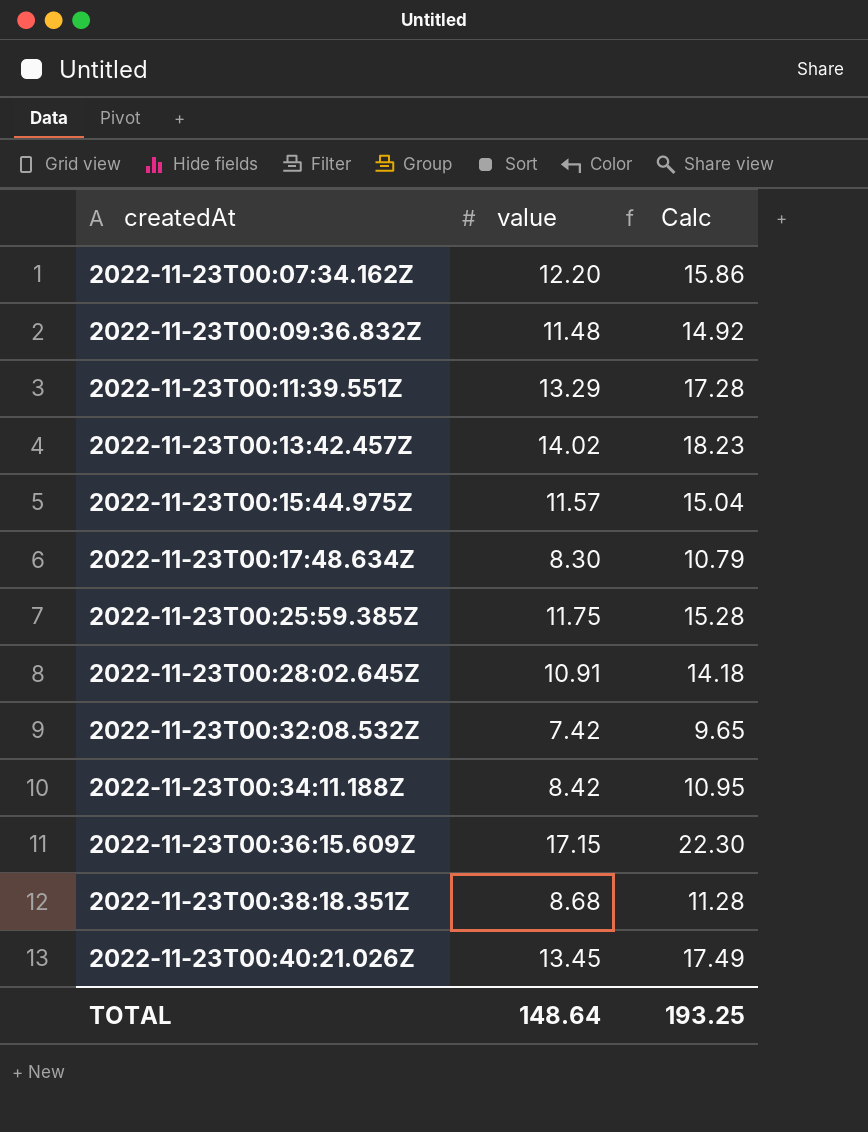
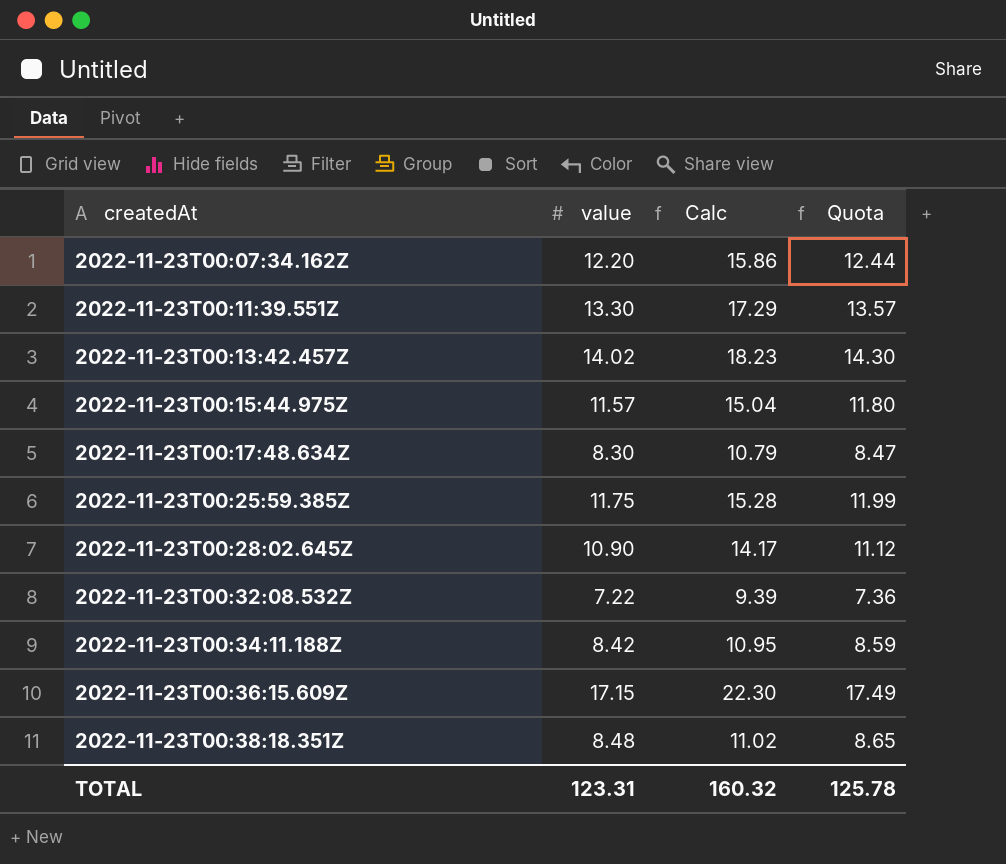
column Quota | formula: none -> [value] * 1.02
row 2022-11-23T00:09:36.832Z: 11.48 | 14.92 -> none
row 2022-11-23T00:40:21.026Z: 13.45 | 17.49 -> none
2022-11-23T00:11:39.551Z | value: 13.29 -> 13.30
2022-11-23T00:11:39.551Z | Calc: 17.28 -> 17.29
2022-11-23T00:28:02.645Z | value: 10.91 -> 10.90
2022-11-23T00:28:02.645Z | Calc: 14.18 -> 14.17
2022-11-23T00:32:08.532Z | value: 7.42 -> 7.22
2022-11-23T00:32:08.532Z | Calc: 9.65 -> 9.39
2022-11-23T00:38:18.351Z | value: 8.68 -> 8.48
2022-11-23T00:38:18.351Z | Calc: 11.28 -> 11.02
TOTAL | value: 148.64 -> 123.31
TOTAL | Calc: 193.25 -> 160.32

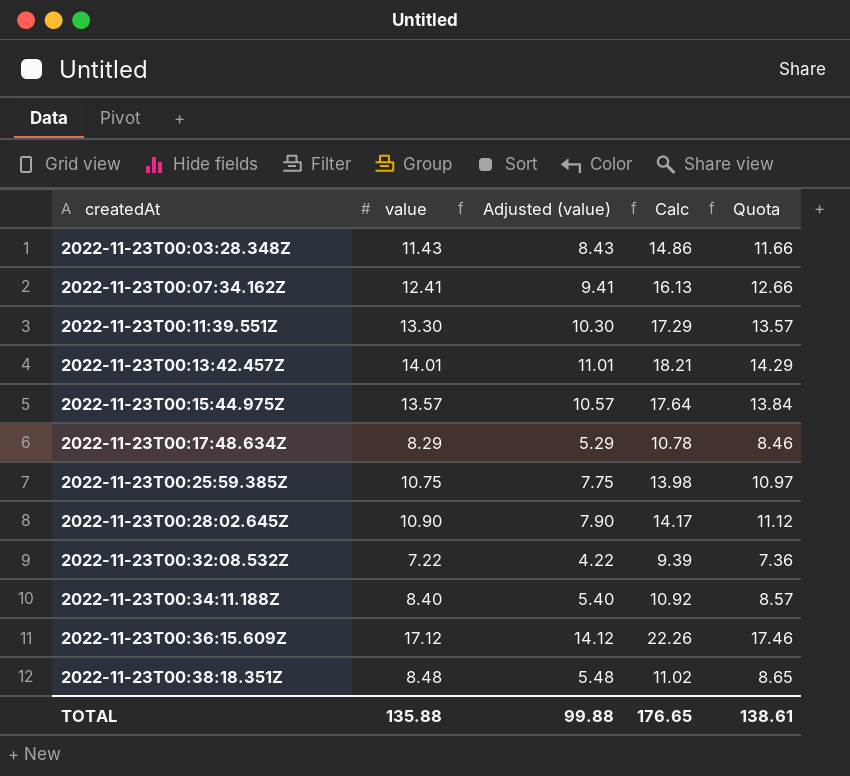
column Adjusted (value) | formula: none -> [value] - 3
row 2022-11-23T00:03:28.348Z: none -> 11.43 | 8.43 | 14.86 | 11.66
2022-11-23T00:07:34.162Z | value: 12.20 -> 12.41
2022-11-23T00:07:34.162Z | Calc: 15.86 -> 16.13
2022-11-23T00:07:34.162Z | Quota: 12.44 -> 12.66
2022-11-23T00:13:42.457Z | value: 14.02 -> 14.01
2022-11-23T00:13:42.457Z | Calc: 18.23 -> 18.21
2022-11-23T00:13:42.457Z | Quota: 14.30 -> 14.29
2022-11-23T00:15:44.975Z | value: 11.57 -> 13.57
2022-11-23T00:15:44.975Z | Calc: 15.04 -> 17.64
2022-11-23T00:15:44.975Z | Quota: 11.80 -> 13.84
2022-11-23T00:17:48.634Z | value: 8.30 -> 8.29
2022-11-23T00:17:48.634Z | Calc: 10.79 -> 10.78
2022-11-23T00:17:48.634Z | Quota: 8.47 -> 8.46
2022-11-23T00:25:59.385Z | value: 11.75 -> 10.75
2022-11-23T00:25:59.385Z | Calc: 15.28 -> 13.98
2022-11-23T00:25:59.385Z | Quota: 11.99 -> 10.97
2022-11-23T00:34:11.188Z | value: 8.42 -> 8.40
2022-11-23T00:34:11.188Z | Calc: 10.95 -> 10.92
2022-11-23T00:34:11.188Z | Quota: 8.59 -> 8.57
2022-11-23T00:36:15.609Z | value: 17.15 -> 17.12
2022-11-23T00:36:15.609Z | Calc: 22.30 -> 22.26
2022-11-23T00:36:15.609Z | Quota: 17.49 -> 17.46
TOTAL | value: 123.31 -> 135.88
TOTAL | Calc: 160.32 -> 176.65
TOTAL | Quota: 125.78 -> 138.61

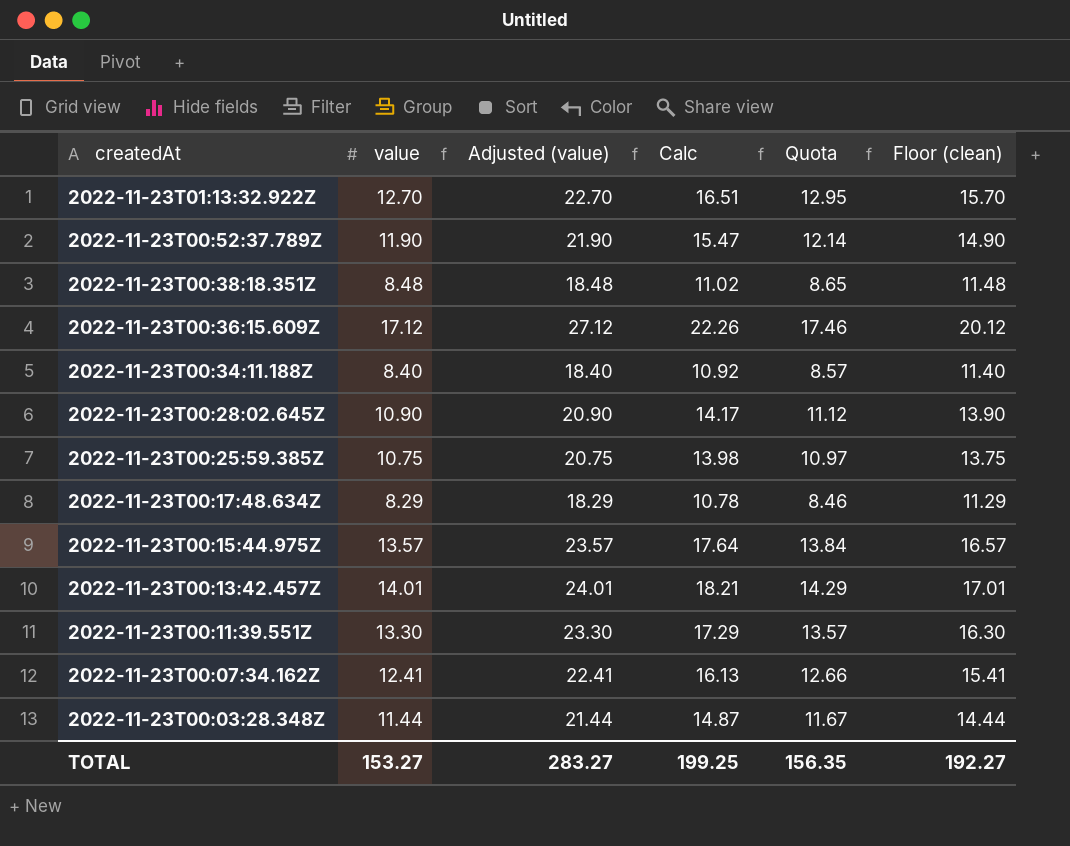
row order: createdAt ascending -> createdAt descending
column Adjusted (value) | formula: [value] - 3 -> [value] + 10
column Floor (clean) | formula: none -> [value] + 3
row 2022-11-23T00:32:08.532Z: 7.22 | 4.22 | 9.39 | 7.36 -> none
row 2022-11-23T01:13:32.922Z: none -> 12.70 | 22.70 | 16.51 | 12.95 | 15.70
row 2022-11-23T00:52:37.789Z: none -> 11.90 | 21.90 | 15.47 | 12.14 | 14.90
2022-11-23T00:03:28.348Z | value: 11.43 -> 11.44
2022-11-23T00:03:28.348Z | Calc: 14.86 -> 14.87
2022-11-23T00:03:28.348Z | Quota: 11.66 -> 11.67
TOTAL | value: 135.88 -> 153.27
TOTAL | Adjusted (value): 99.88 -> 283.27
TOTAL | Calc: 176.65 -> 199.25
TOTAL | Quota: 138.61 -> 156.35

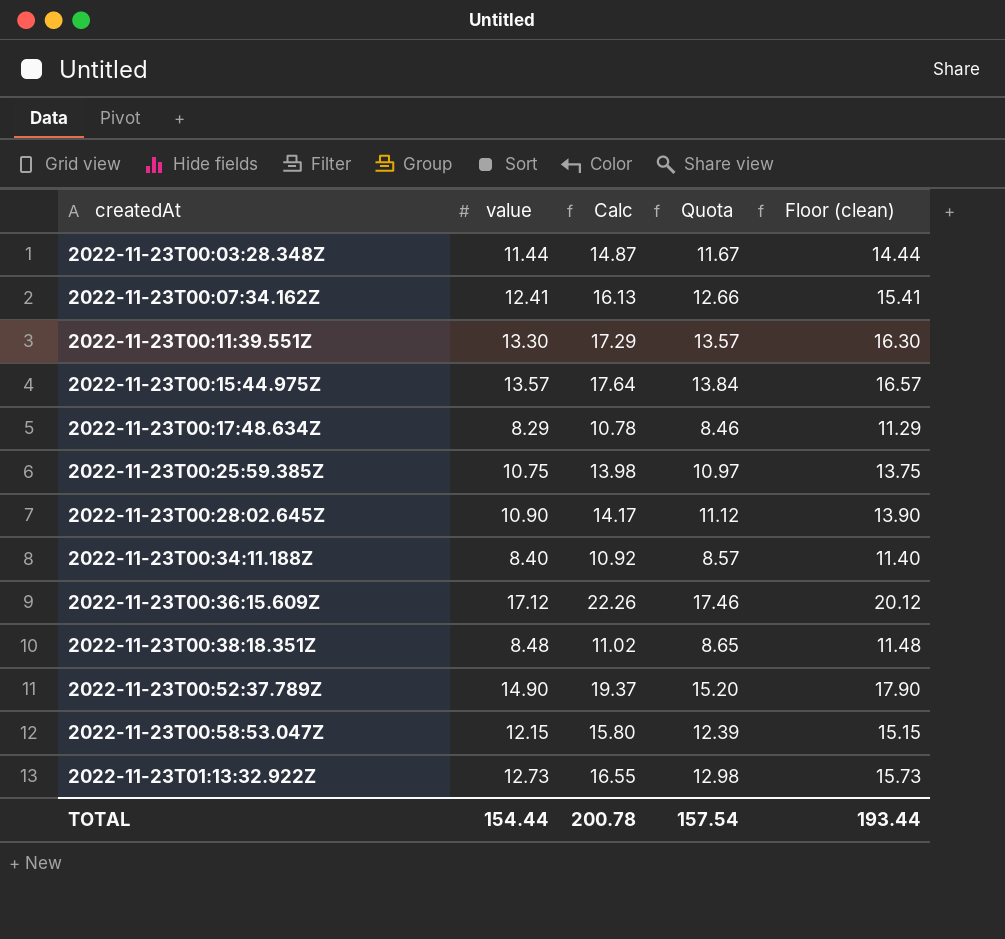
row order: createdAt descending -> createdAt ascending
column Adjusted (value) | formula: [value] + 10 -> none
row 2022-11-23T00:13:42.457Z: 14.01 | 24.01 | 18.21 | 14.29 | 17.01 -> none
2022-11-23T00:52:37.789Z | value: 11.90 -> 14.90
2022-11-23T00:52:37.789Z | Calc: 15.47 -> 19.37
2022-11-23T00:52:37.789Z | Quota: 12.14 -> 15.20
2022-11-23T00:52:37.789Z | Floor (clean): 14.90 -> 17.90
row 2022-11-23T00:58:53.047Z: none -> 12.15 | 15.80 | 12.39 | 15.15
2022-11-23T01:13:32.922Z | value: 12.70 -> 12.73
2022-11-23T01:13:32.922Z | Calc: 16.51 -> 16.55
2022-11-23T01:13:32.922Z | Quota: 12.95 -> 12.98
2022-11-23T01:13:32.922Z | Floor (clean): 15.70 -> 15.73
TOTAL | value: 153.27 -> 154.44
TOTAL | Calc: 199.25 -> 200.78
TOTAL | Quota: 156.35 -> 157.54
TOTAL | Floor (clean): 192.27 -> 193.44

